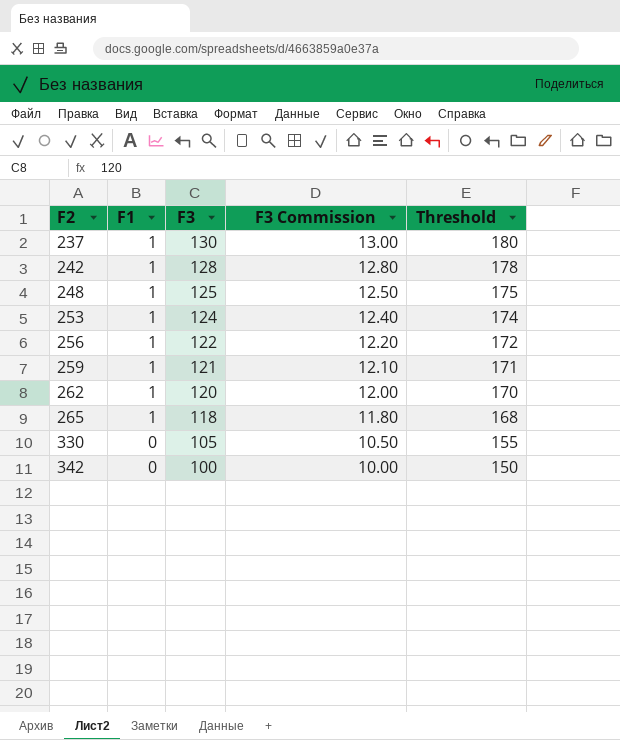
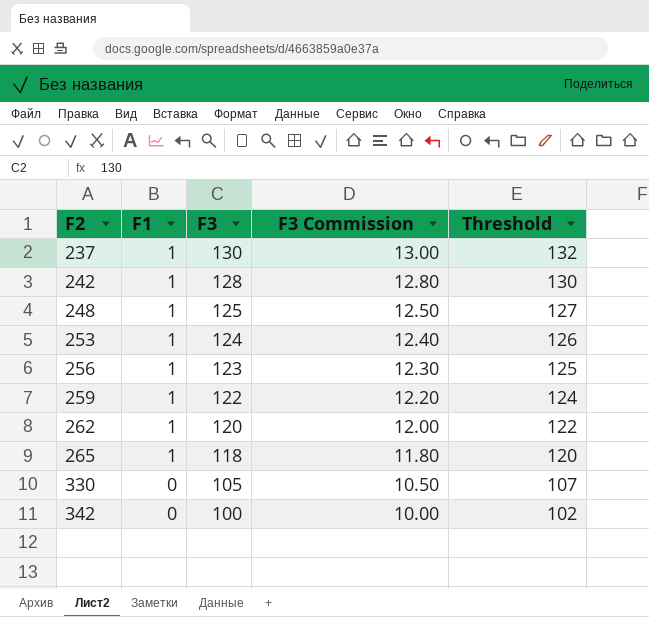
column Threshold | formula: [F3] + 50 -> [F3] + 2
256 | F3: 122 -> 123
256 | F3 Commission: 12.20 -> 12.30
259 | F3: 121 -> 122
259 | F3 Commission: 12.10 -> 12.20

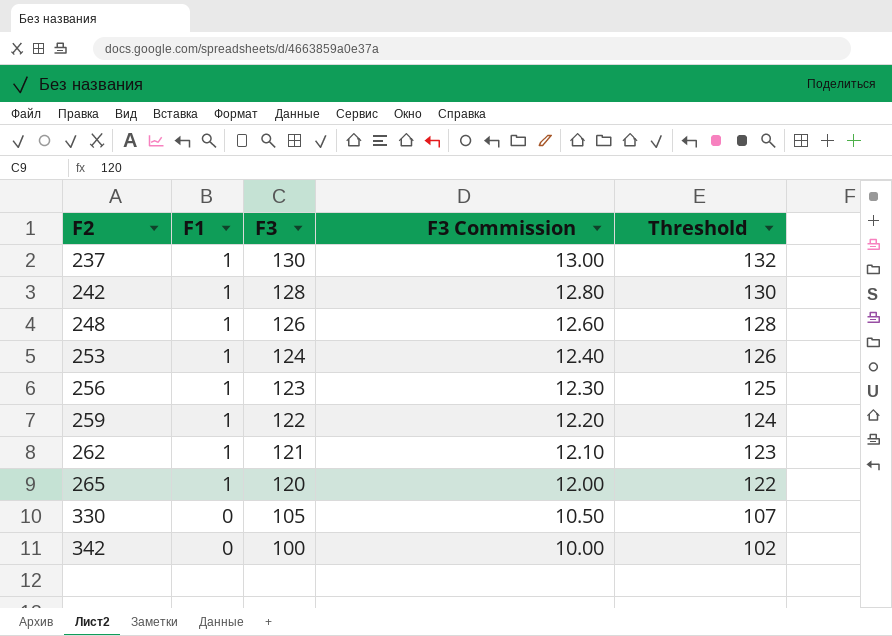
248 | F3: 125 -> 126
248 | F3 Commission: 12.50 -> 12.60
248 | Threshold: 127 -> 128
262 | F3: 120 -> 121
262 | F3 Commission: 12.00 -> 12.10
262 | Threshold: 122 -> 123
265 | F3: 118 -> 120
265 | F3 Commission: 11.80 -> 12.00
265 | Threshold: 120 -> 122

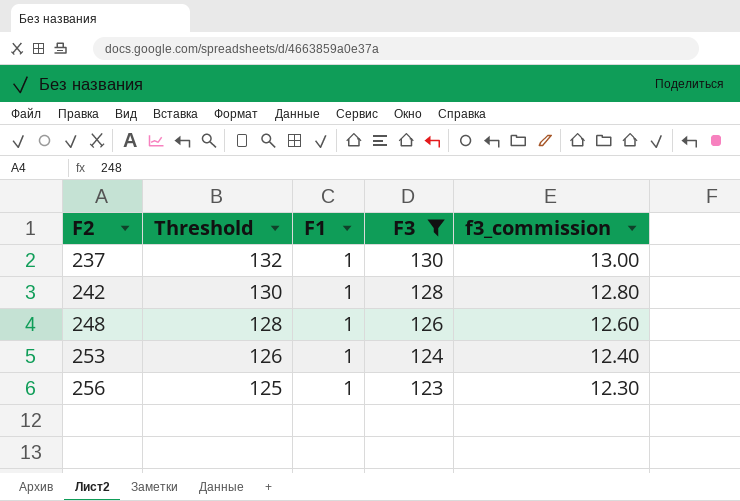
filter: none -> F3 >= 123
column Threshold | position: 5 -> 2
column name: F3 Commission -> f3_commission

